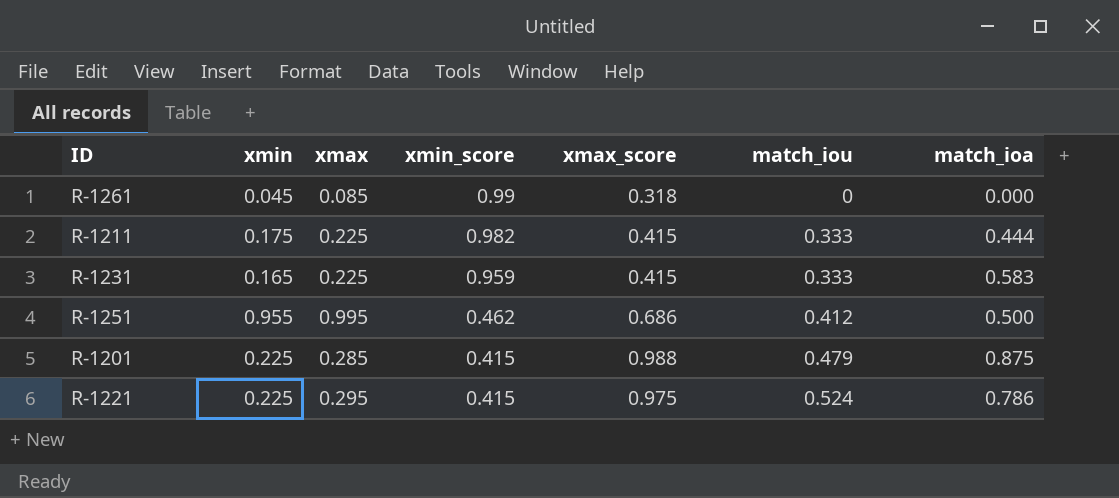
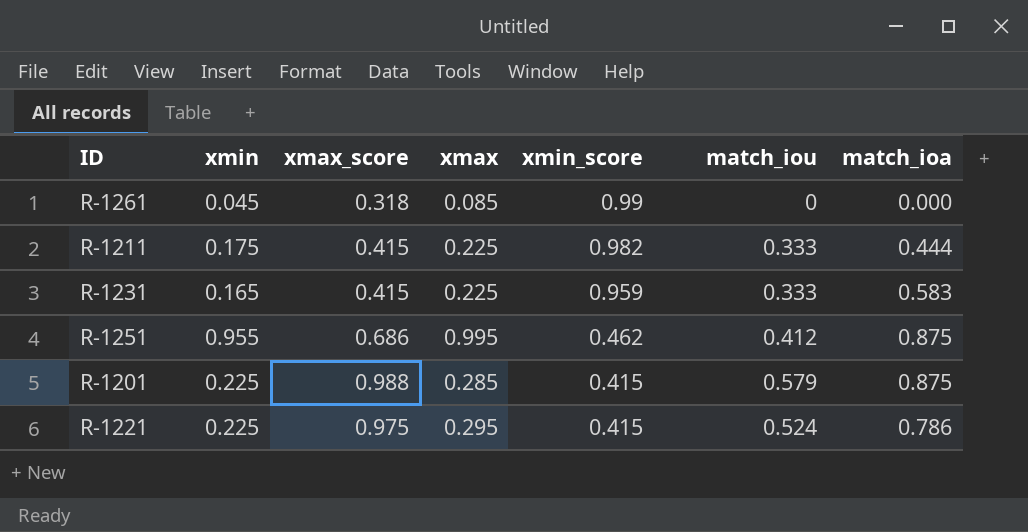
column xmax_score | position: 5 -> 3
R-1251 | match_ioa: 0.500 -> 0.875
R-1201 | match_iou: 0.479 -> 0.579

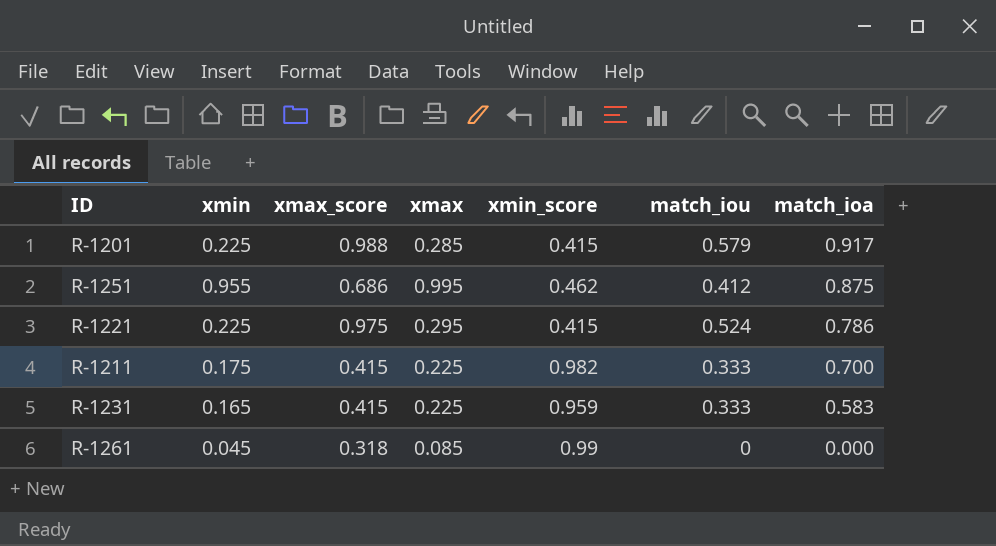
row order: xmin_score descending -> match_ioa descending
R-1201 | match_ioa: 0.875 -> 0.917
R-1211 | match_ioa: 0.444 -> 0.700

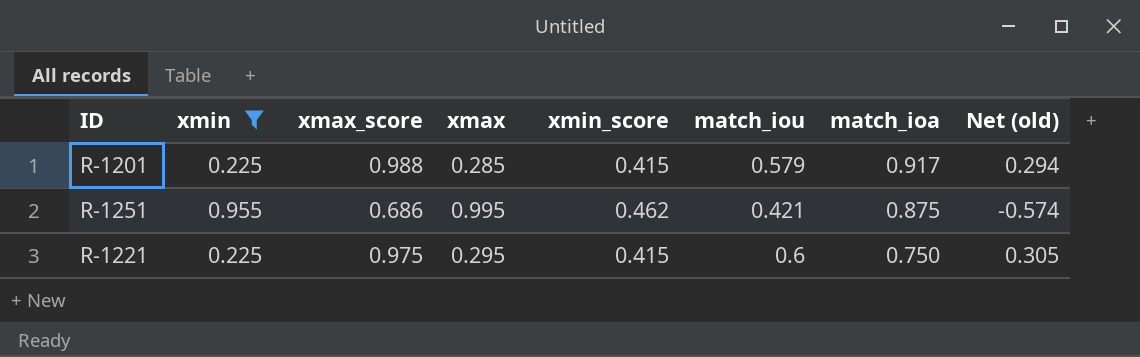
filter: none -> xmin >= 0.225
column Net (old) | formula: none -> [match_iou] - [xmax]
R-1251 | match_iou: 0.412 -> 0.421
R-1221 | match_iou: 0.524 -> 0.6
R-1221 | match_ioa: 0.786 -> 0.750

